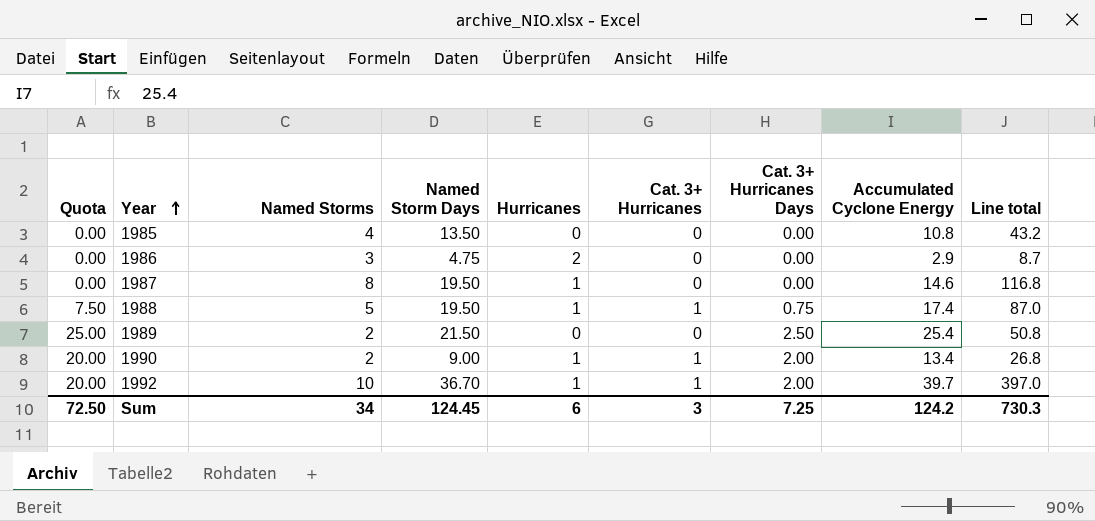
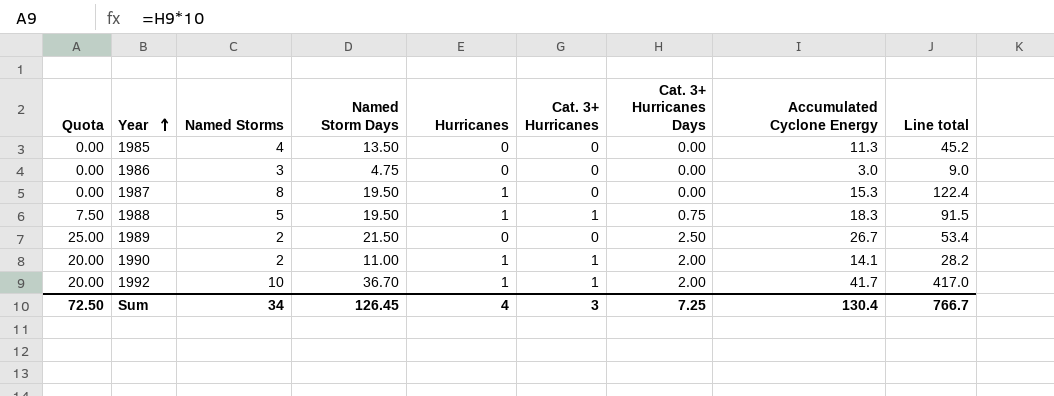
1985 | Accumulated Cyclone Energy: 10.8 -> 11.3
1985 | Line total: 43.2 -> 45.2
1986 | Hurricanes: 2 -> 0
1986 | Accumulated Cyclone Energy: 2.9 -> 3.0
1986 | Line total: 8.7 -> 9.0
1987 | Accumulated Cyclone Energy: 14.6 -> 15.3
1987 | Line total: 116.8 -> 122.4
1988 | Accumulated Cyclone Energy: 17.4 -> 18.3
1988 | Line total: 87.0 -> 91.5
1989 | Accumulated Cyclone Energy: 25.4 -> 26.7
1989 | Line total: 50.8 -> 53.4
1990 | Named Storm Days: 9.00 -> 11.00
1990 | Accumulated Cyclone Energy: 13.4 -> 14.1
1990 | Line total: 26.8 -> 28.2
1992 | Accumulated Cyclone Energy: 39.7 -> 41.7
1992 | Line total: 397.0 -> 417.0
Sum | Named Storm Days: 124.45 -> 126.45
Sum | Hurricanes: 6 -> 4
Sum | Accumulated Cyclone Energy: 124.2 -> 130.4
Sum | Line total: 730.3 -> 766.7

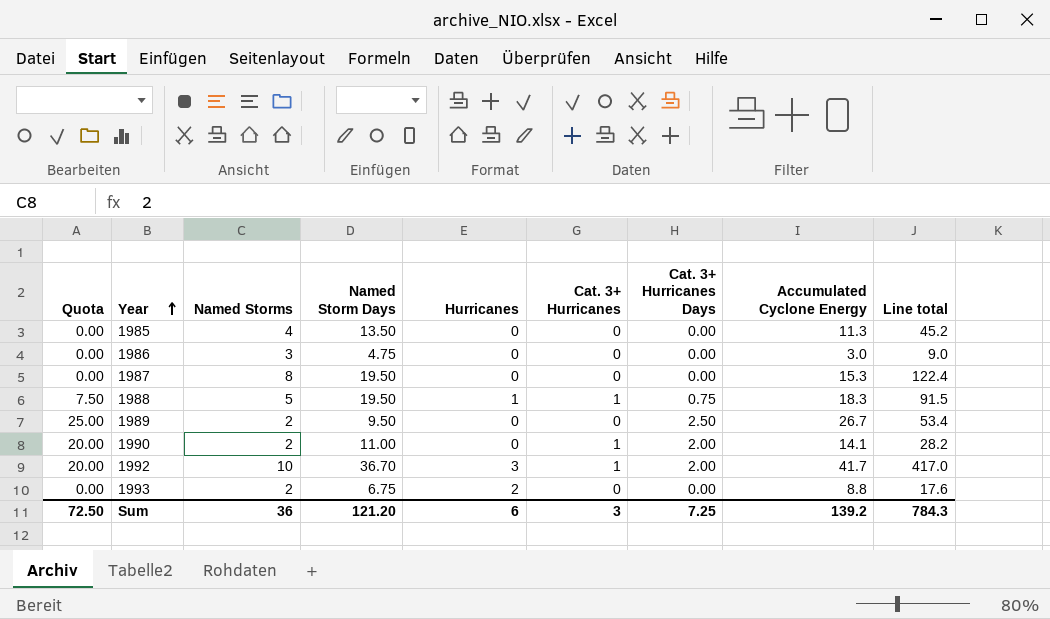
1987 | Hurricanes: 1 -> 0
1989 | Named Storm Days: 21.50 -> 9.50
1990 | Hurricanes: 1 -> 0
1992 | Hurricanes: 1 -> 3
row 1993: none -> 0.00 | 2 | 6.75 | 2 | 0 | 0.00 | 8.8 | 17.6
Sum | Named Storms: 34 -> 36
Sum | Named Storm Days: 126.45 -> 121.20
Sum | Hurricanes: 4 -> 6
Sum | Accumulated Cyclone Energy: 130.4 -> 139.2
Sum | Line total: 766.7 -> 784.3

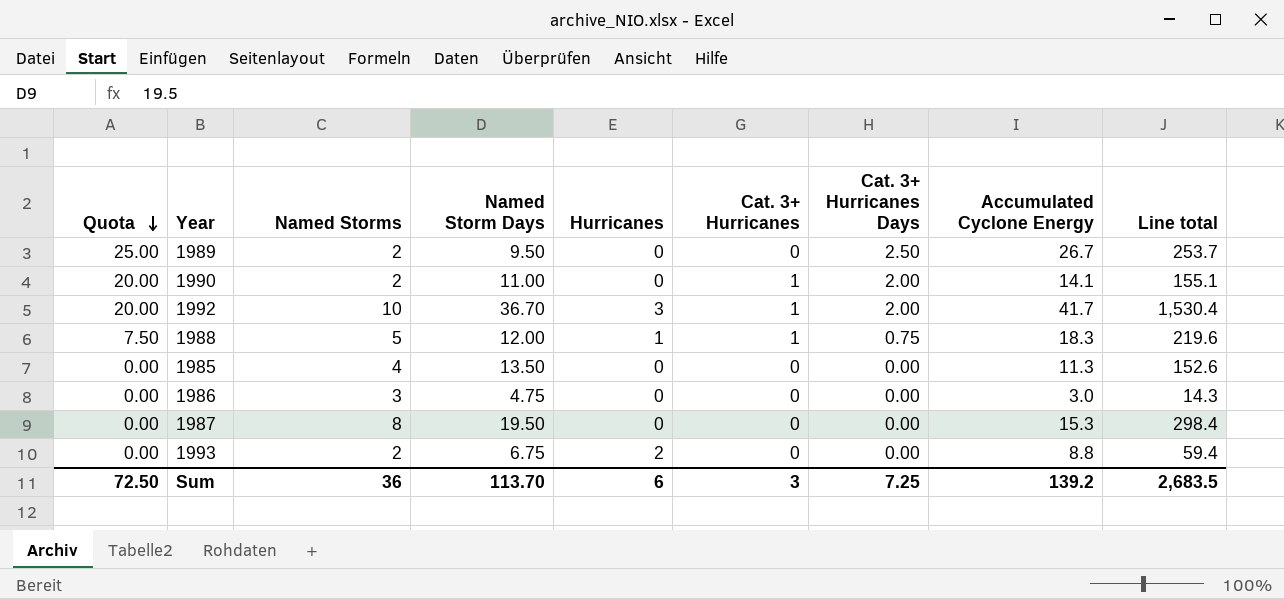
row order: Year ascending -> Quota descending
column Line total | formula: [Named Storms] * [Accumulated Cyclone Energy] -> [Named Storm Days] * [Accumulated Cyclone Energy]
1988 | Named Storm Days: 19.50 -> 12.00
Sum | Named Storm Days: 121.20 -> 113.70
Sum | Line total: 784.3 -> 2,683.5

